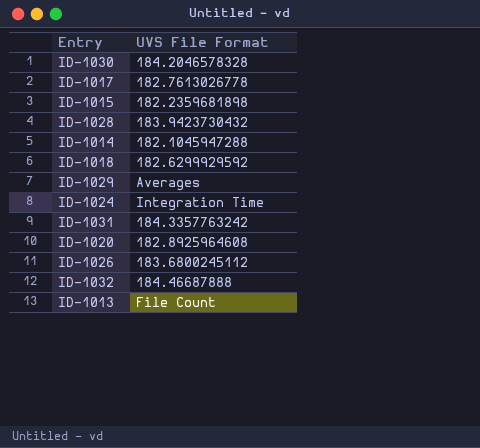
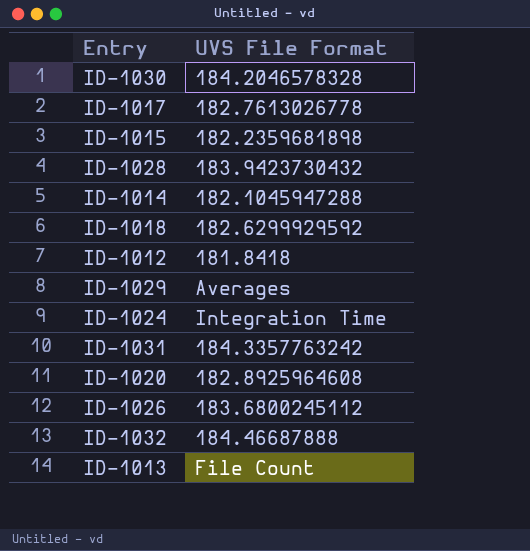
row ID-1012: none -> 181.8418

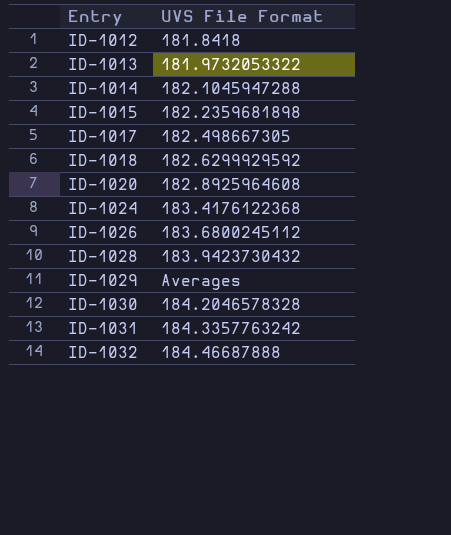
row order: none -> Entry ascending
ID-1013 | UVS File Format: File Count -> 181.9732053322
ID-1017 | UVS File Format: 182.7613026778 -> 182.498667305
ID-1024 | UVS File Format: Integration Time -> 183.4176122368

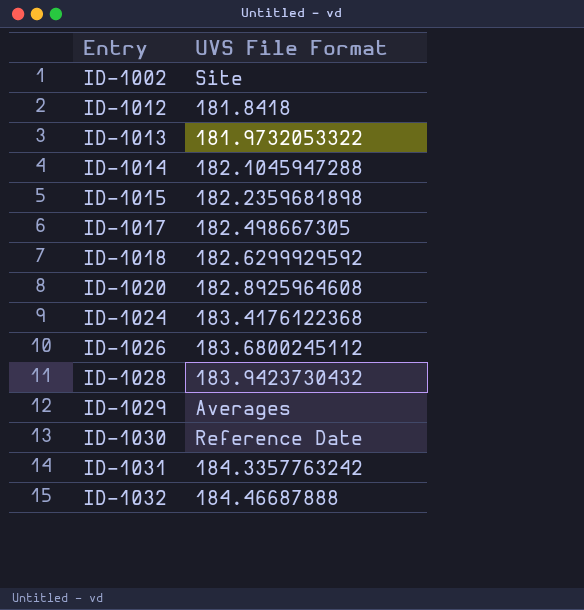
row ID-1002: none -> Site
ID-1030 | UVS File Format: 184.2046578328 -> Reference Date

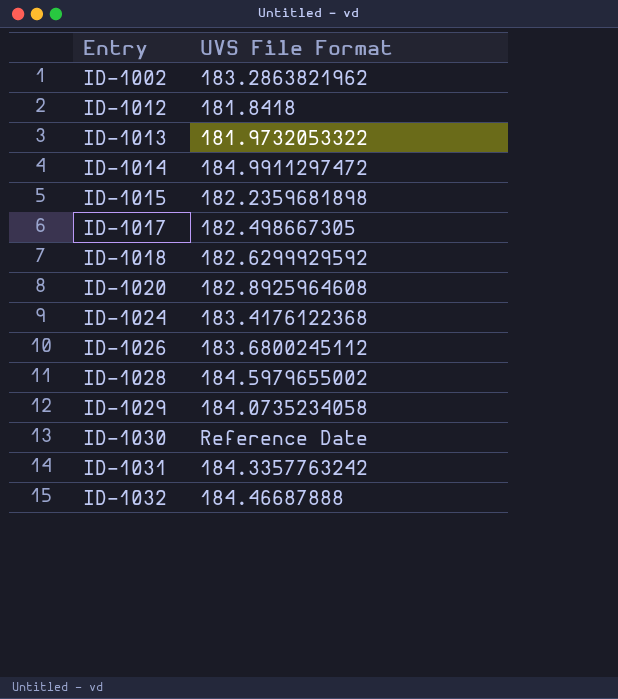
ID-1002 | UVS File Format: Site -> 183.2863821962
ID-1014 | UVS File Format: 182.1045947288 -> 184.9911297472
ID-1028 | UVS File Format: 183.9423730432 -> 184.5979655002
ID-1029 | UVS File Format: Averages -> 184.0735234058

